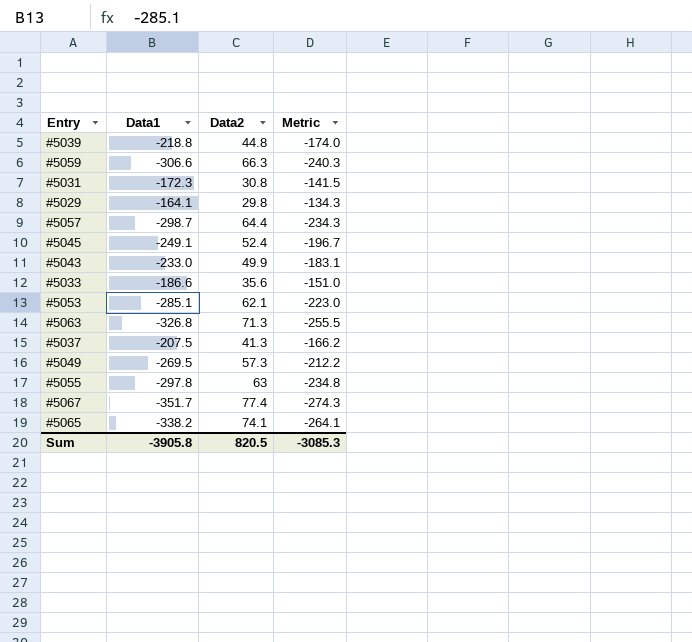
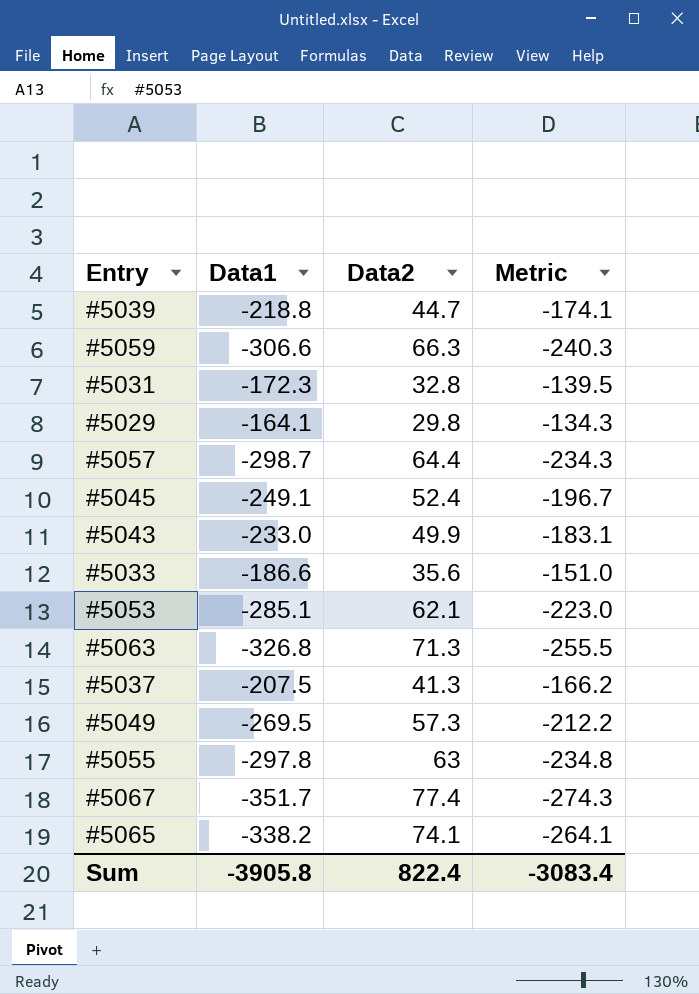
#5039 | Data2: 44.8 -> 44.7
#5039 | Metric: -174.0 -> -174.1
#5031 | Data2: 30.8 -> 32.8
#5031 | Metric: -141.5 -> -139.5
Sum | Data2: 820.5 -> 822.4
Sum | Metric: -3085.3 -> -3083.4

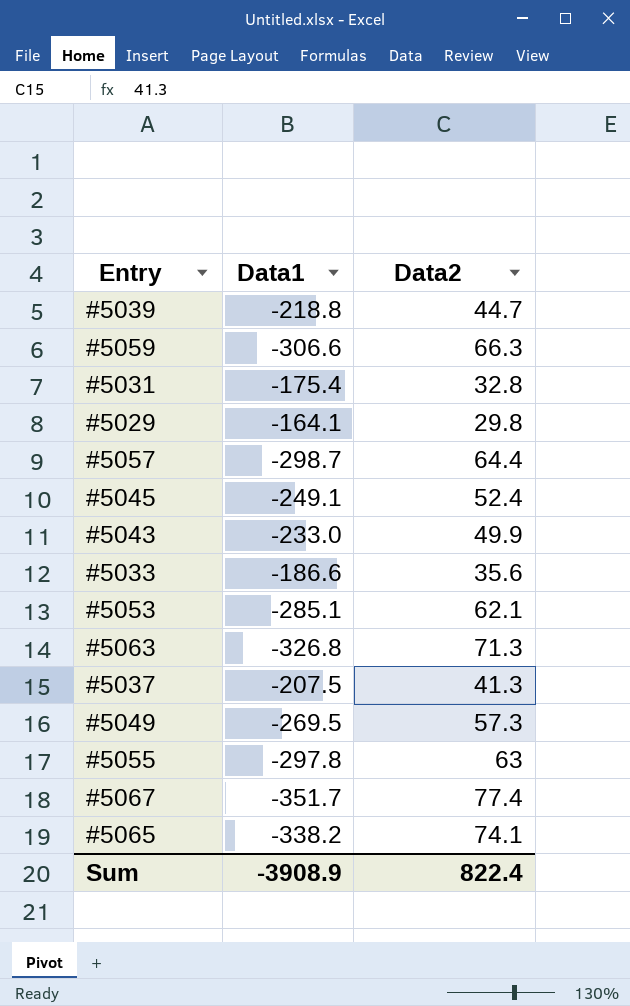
column Metric | formula: [Data1] + [Data2] -> none
#5031 | Data1: -172.3 -> -175.4
Sum | Data1: -3905.8 -> -3908.9

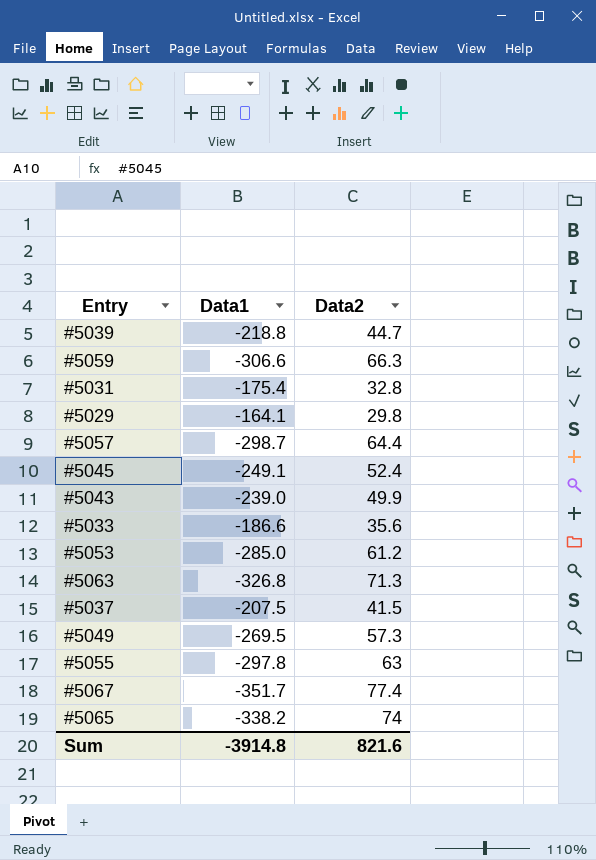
#5043 | Data1: -233.0 -> -239.0
#5053 | Data1: -285.1 -> -285.0
#5053 | Data2: 62.1 -> 61.2
#5037 | Data2: 41.3 -> 41.5
#5065 | Data2: 74.1 -> 74
Sum | Data1: -3908.9 -> -3914.8
Sum | Data2: 822.4 -> 821.6

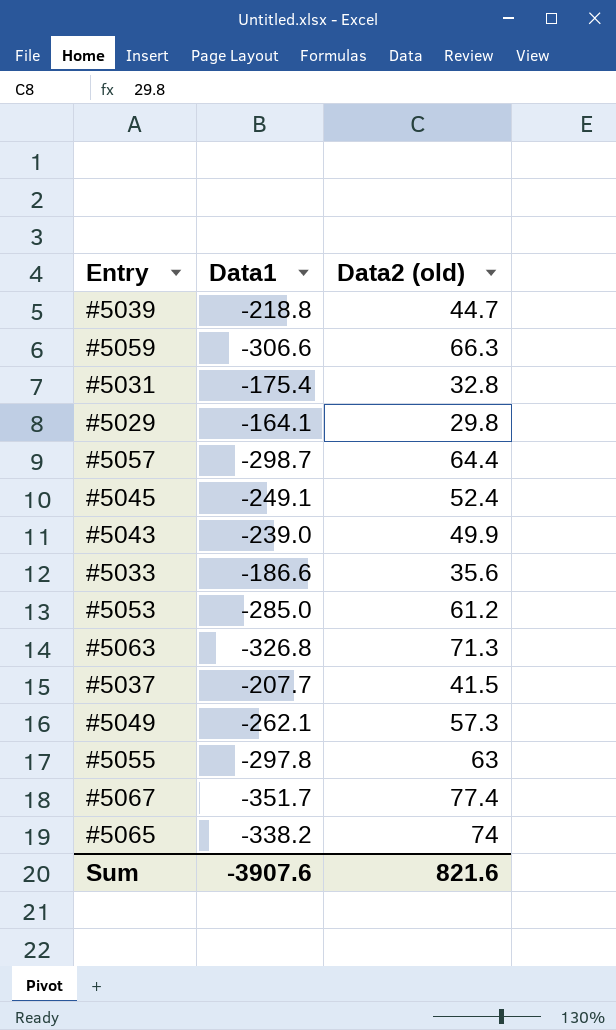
column name: Data2 -> Data2 (old)
#5037 | Data1: -207.5 -> -207.7
#5049 | Data1: -269.5 -> -262.1
Sum | Data1: -3914.8 -> -3907.6

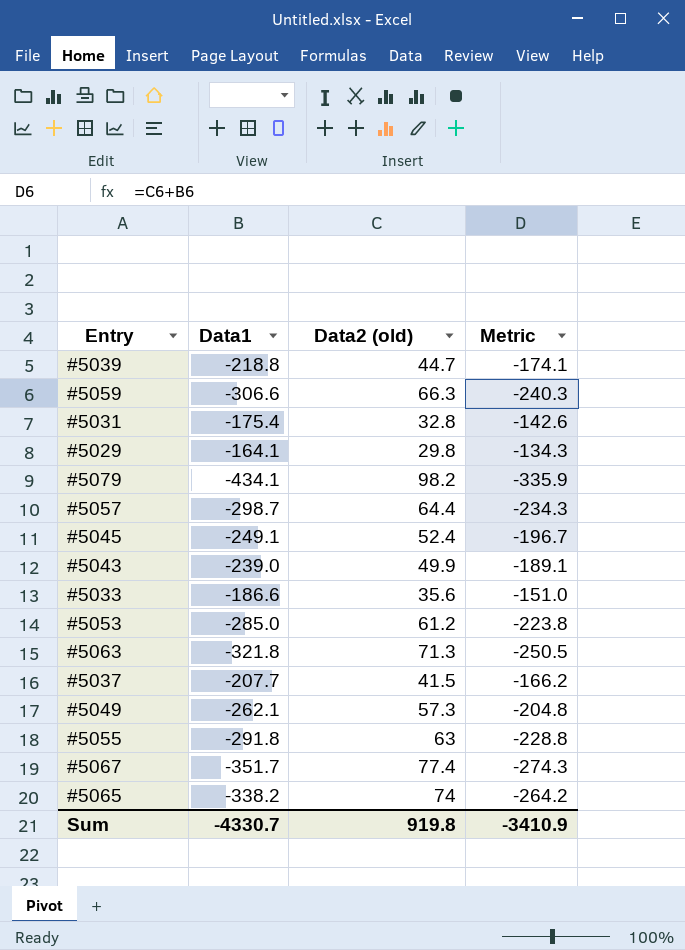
column Metric | formula: none -> [Data1] + [Data2 (old)]
row #5079: none -> -434.1 | 98.2 | -335.9
#5063 | Data1: -326.8 -> -321.8
#5055 | Data1: -297.8 -> -291.8
Sum | Data1: -3907.6 -> -4330.7
Sum | Data2 (old): 821.6 -> 919.8

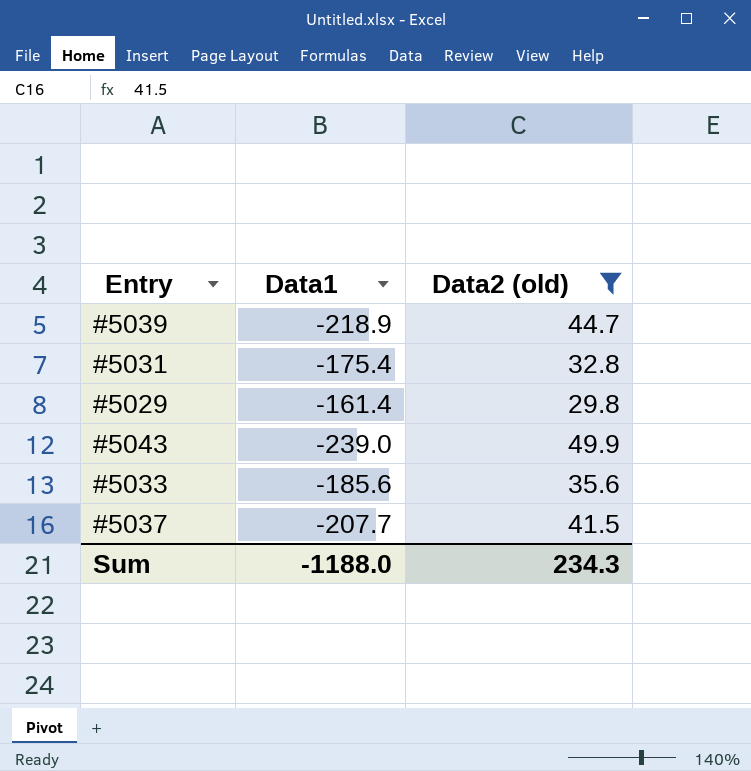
filter: none -> Data2 (old) <= 49.9
column Metric | formula: [Data1] + [Data2 (old)] -> none
#5039 | Data1: -218.8 -> -218.9
#5029 | Data1: -164.1 -> -161.4
#5033 | Data1: -186.6 -> -185.6
Sum | Data1: -4330.7 -> -1188.0
Sum | Data2 (old): 919.8 -> 234.3

